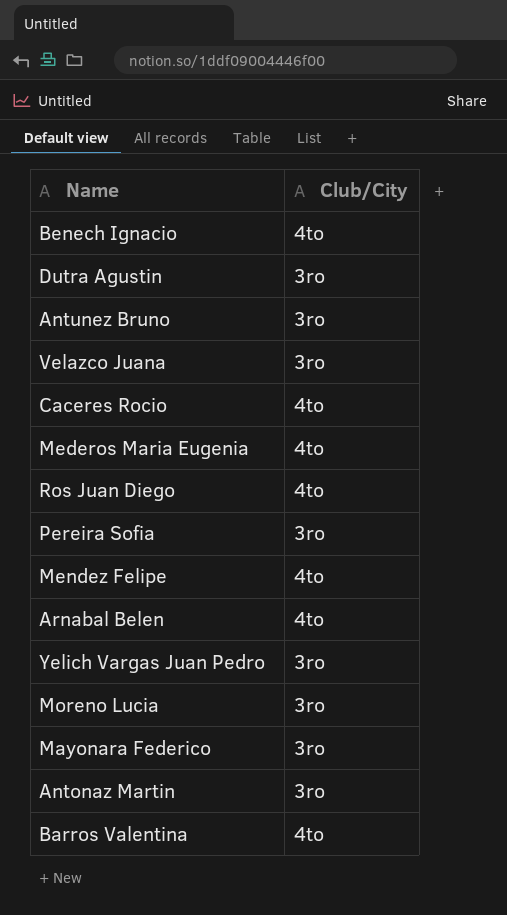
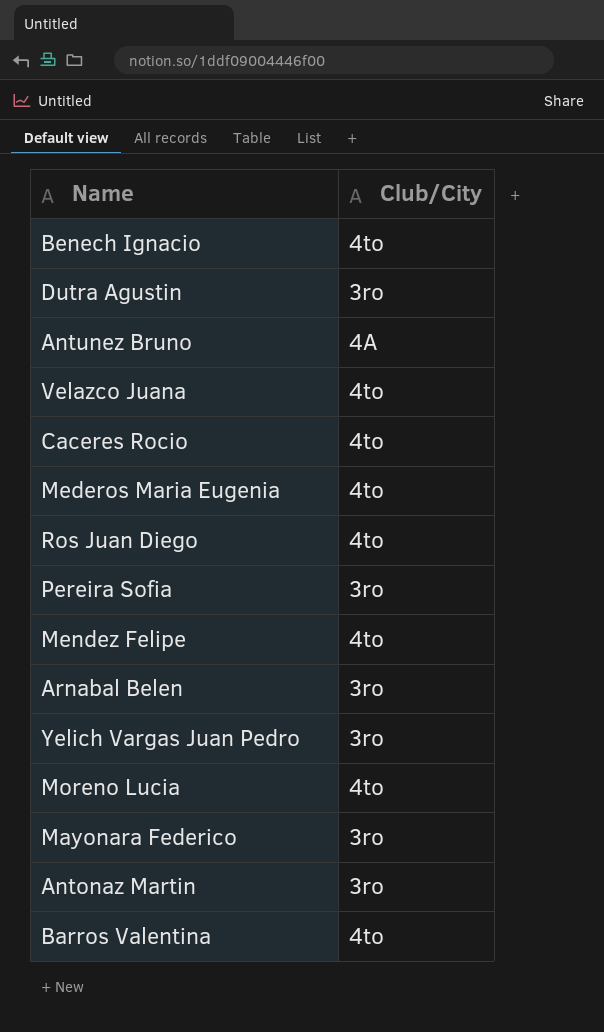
Antunez Bruno | Club/City: 3ro -> 4A
Velazco Juana | Club/City: 3ro -> 4to
Arnabal Belen | Club/City: 4to -> 3ro
Moreno Lucia | Club/City: 3ro -> 4to

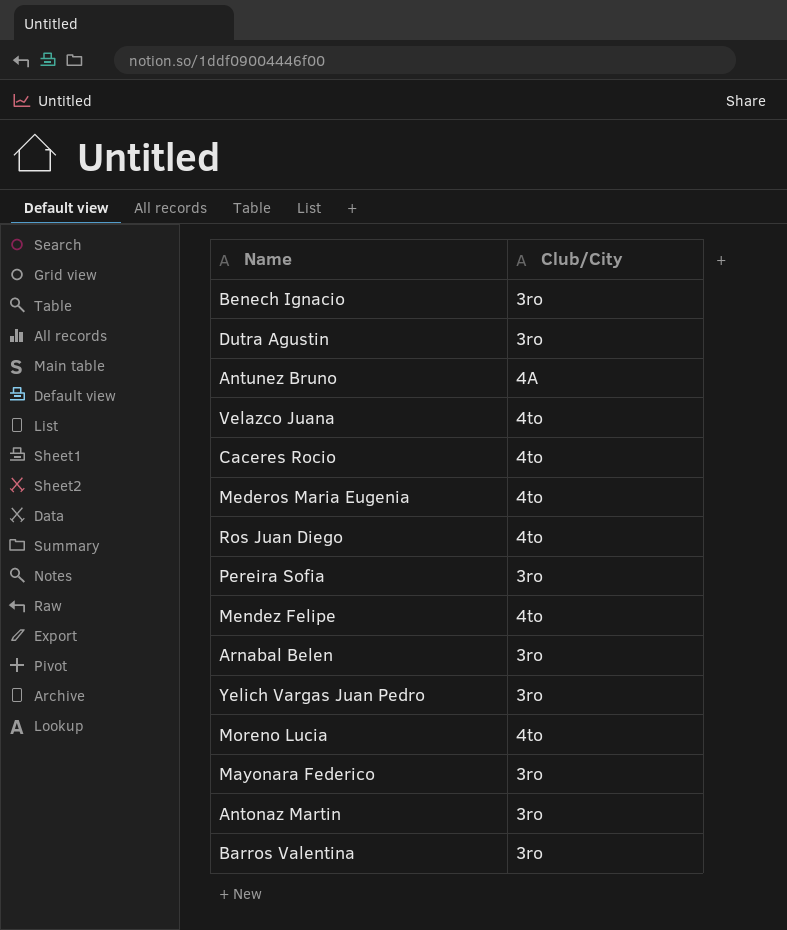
Benech Ignacio | Club/City: 4to -> 3ro
Barros Valentina | Club/City: 4to -> 3ro

